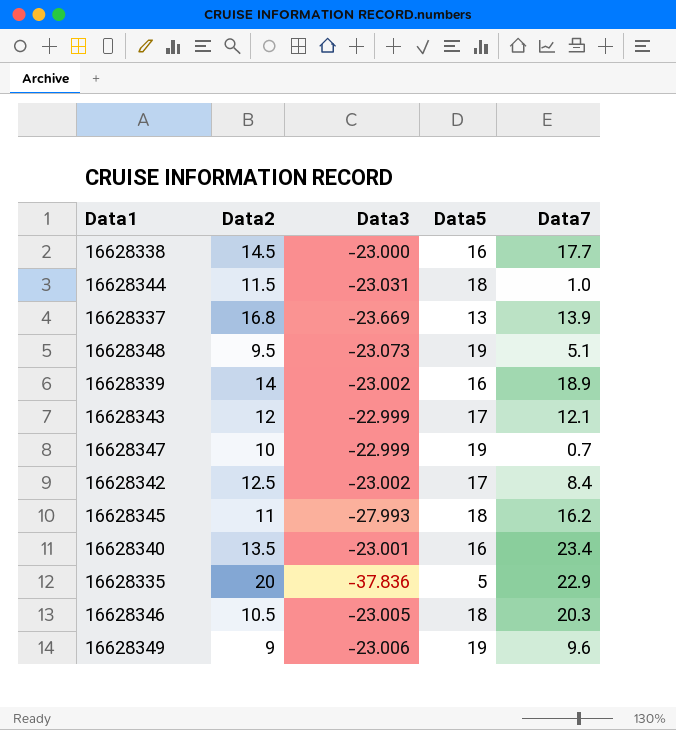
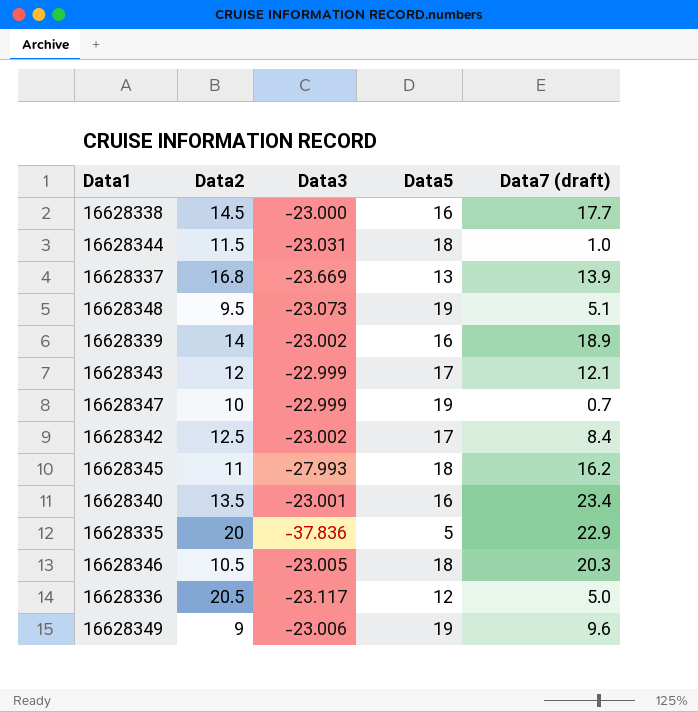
column name: Data7 -> Data7 (draft)
row 16628336: none -> 20.5 | -23.117 | 12 | 5.0

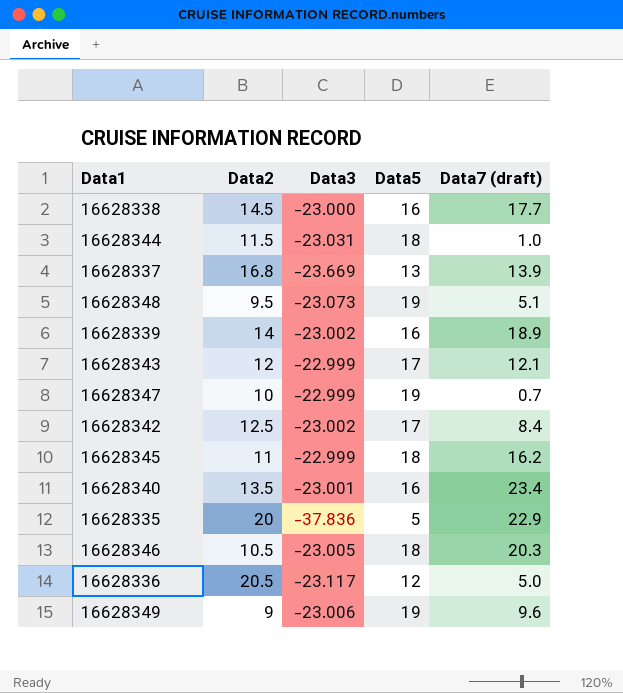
16628345 | Data3: -27.993 -> -22.999

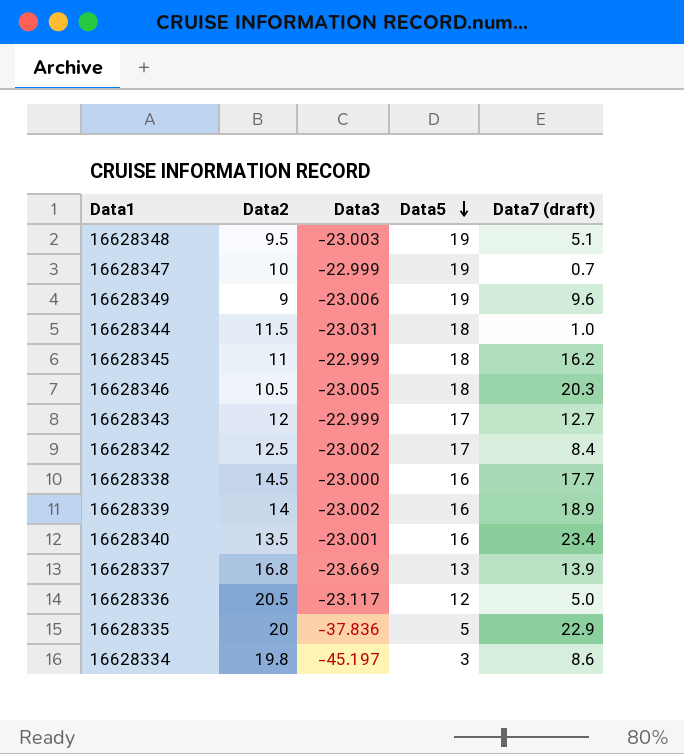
row order: none -> Data5 descending
16628348 | Data3: -23.073 -> -23.003
16628343 | Data7 (draft): 12.1 -> 12.7
row 16628334: none -> 19.8 | -45.197 | 3 | 8.6

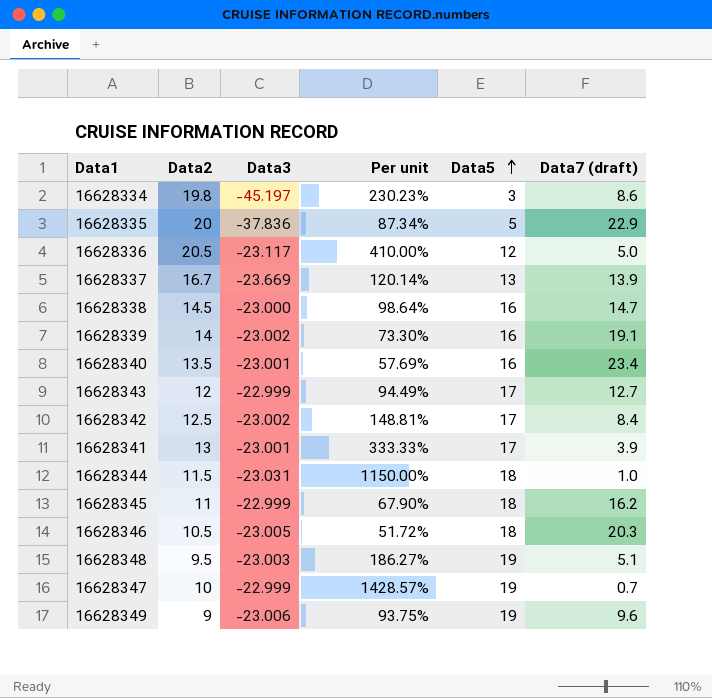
row order: Data5 descending -> Data5 ascending
column Per unit | formula: none -> [Data2] / [Data7 (draft)]
16628337 | Data2: 16.8 -> 16.7
16628338 | Data7 (draft): 17.7 -> 14.7
16628339 | Data7 (draft): 18.9 -> 19.1
row 16628341: none -> 13 | -23.001 | 333.33% | 17 | 3.9

